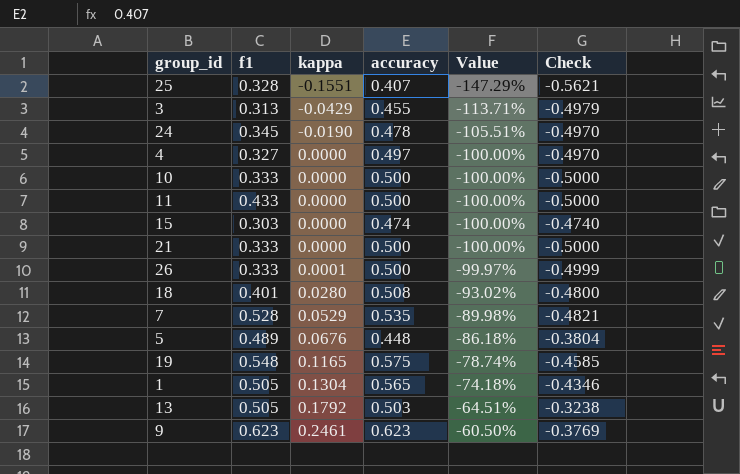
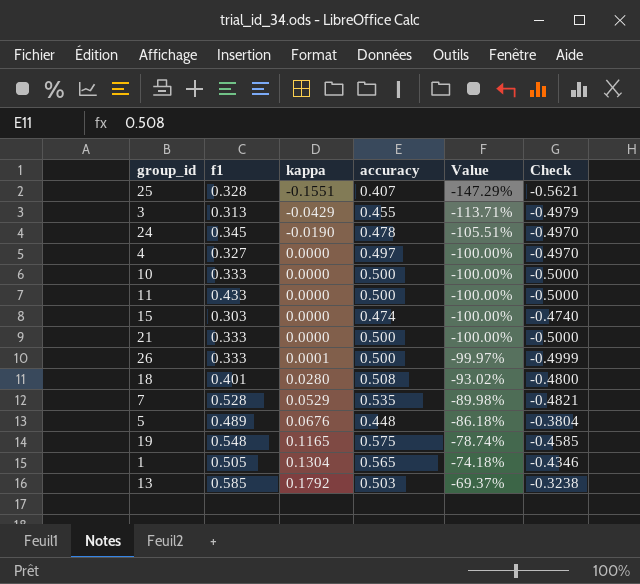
row 9: 0.623 | 0.2461 | 0.623 | -60.50% | -0.3769 -> none
13 | f1: 0.505 -> 0.585
13 | Value: -64.51% -> -69.37%

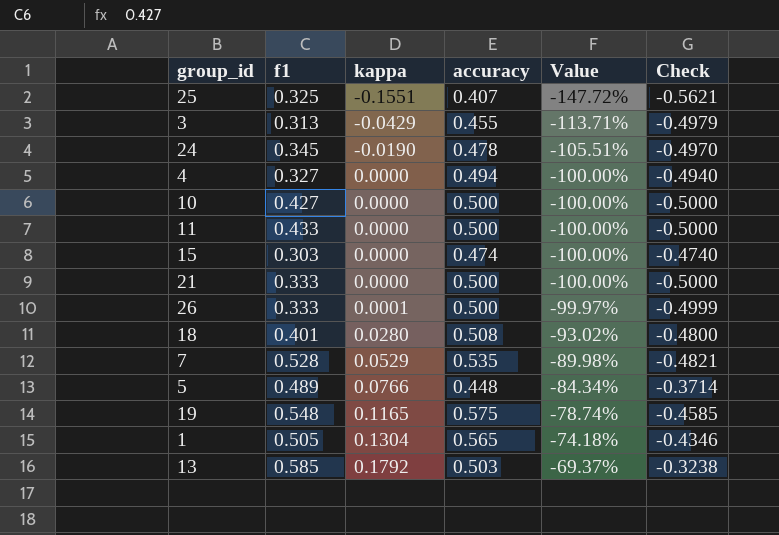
25 | f1: 0.328 -> 0.325
25 | Value: -147.29% -> -147.72%
4 | accuracy: 0.497 -> 0.494
4 | Check: -0.4970 -> -0.4940
10 | f1: 0.333 -> 0.427
5 | kappa: 0.0676 -> 0.0766
5 | Value: -86.18% -> -84.34%
5 | Check: -0.3804 -> -0.3714

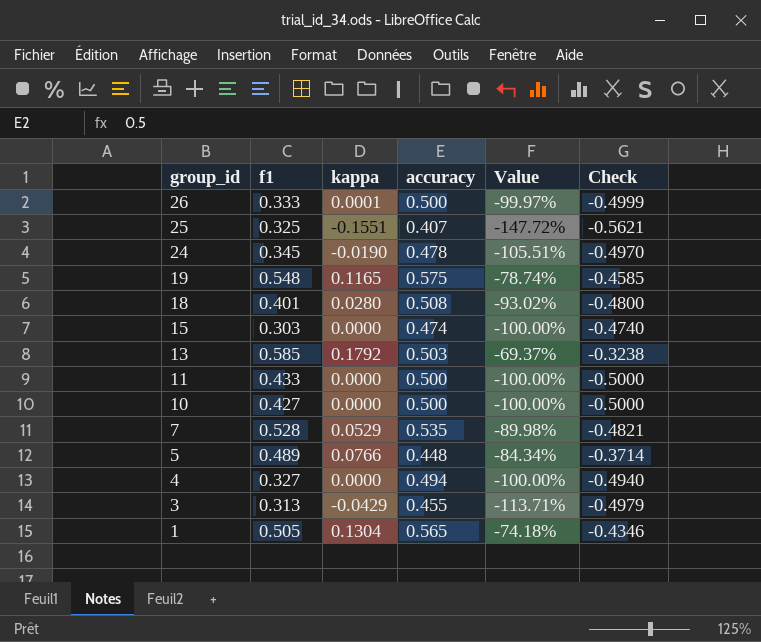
row order: kappa ascending -> group_id descending
row 21: 0.333 | 0.0000 | 0.500 | -100.00% | -0.5000 -> none

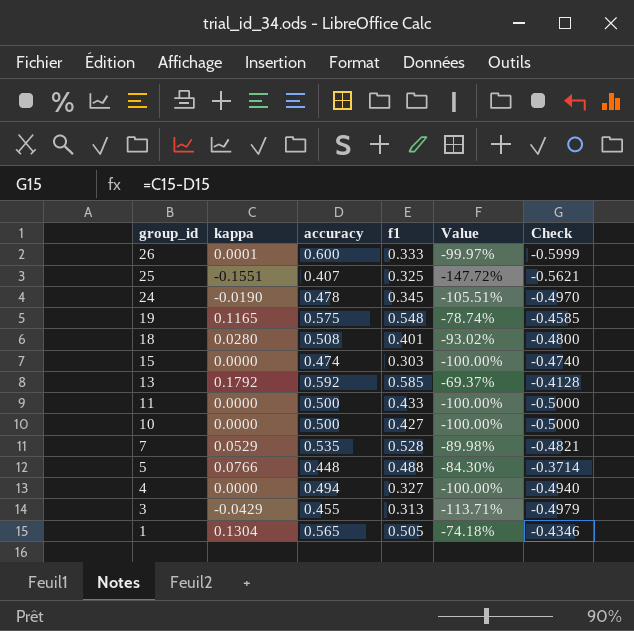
column f1 | position: 2 -> 4
26 | accuracy: 0.500 -> 0.600
26 | Check: -0.4999 -> -0.5999
13 | accuracy: 0.503 -> 0.592
13 | Check: -0.3238 -> -0.4128
5 | f1: 0.489 -> 0.488
5 | Value: -84.34% -> -84.30%

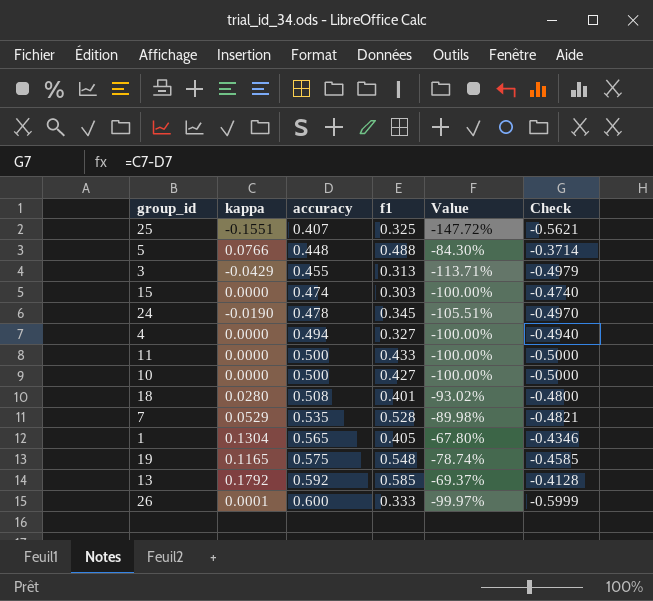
row order: group_id descending -> accuracy ascending
1 | f1: 0.505 -> 0.405
1 | Value: -74.18% -> -67.80%

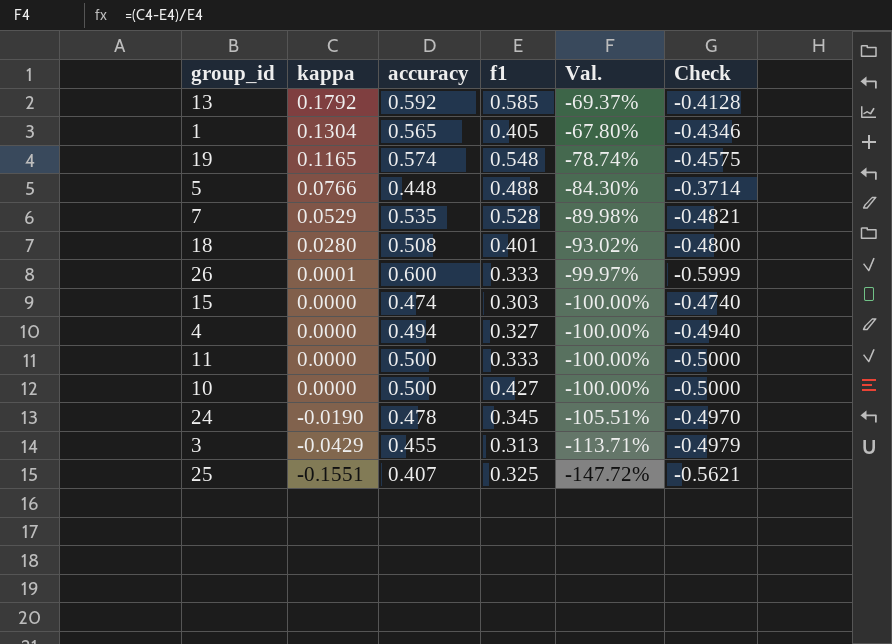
row order: accuracy ascending -> kappa descending
column name: Value -> Val.
19 | accuracy: 0.575 -> 0.574
19 | Check: -0.4585 -> -0.4575
11 | f1: 0.433 -> 0.333

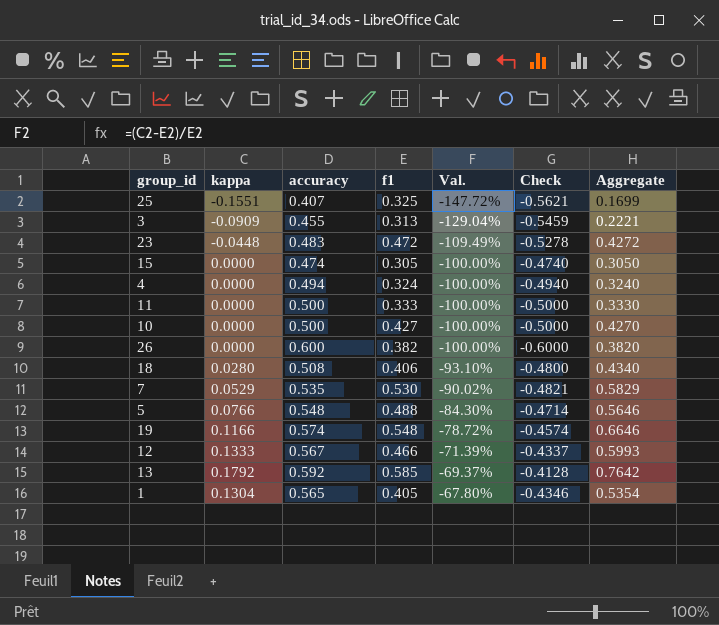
row order: kappa descending -> Val. ascending
column Aggregate | formula: none -> [kappa] + [f1]
row 24: -0.0190 | 0.478 | 0.345 | -105.51% | -0.4970 -> none
3 | kappa: -0.0429 -> -0.0909
3 | Val.: -113.71% -> -129.04%
3 | Check: -0.4979 -> -0.5459
row 23: none -> -0.0448 | 0.483 | 0.472 | -109.49% | -0.5278 | 0.4272
15 | f1: 0.303 -> 0.305
4 | f1: 0.327 -> 0.324
26 | kappa: 0.0001 -> 0.0000
26 | f1: 0.333 -> 0.382
26 | Val.: -99.97% -> -100.00%
26 | Check: -0.5999 -> -0.6000
18 | f1: 0.401 -> 0.406
18 | Val.: -93.02% -> -93.10%
7 | f1: 0.528 -> 0.530
7 | Val.: -89.98% -> -90.02%
5 | accuracy: 0.448 -> 0.548
5 | Check: -0.3714 -> -0.4714
19 | kappa: 0.1165 -> 0.1166
19 | Val.: -78.74% -> -78.72%
19 | Check: -0.4575 -> -0.4574
row 12: none -> 0.1333 | 0.567 | 0.466 | -71.39% | -0.4337 | 0.5993

